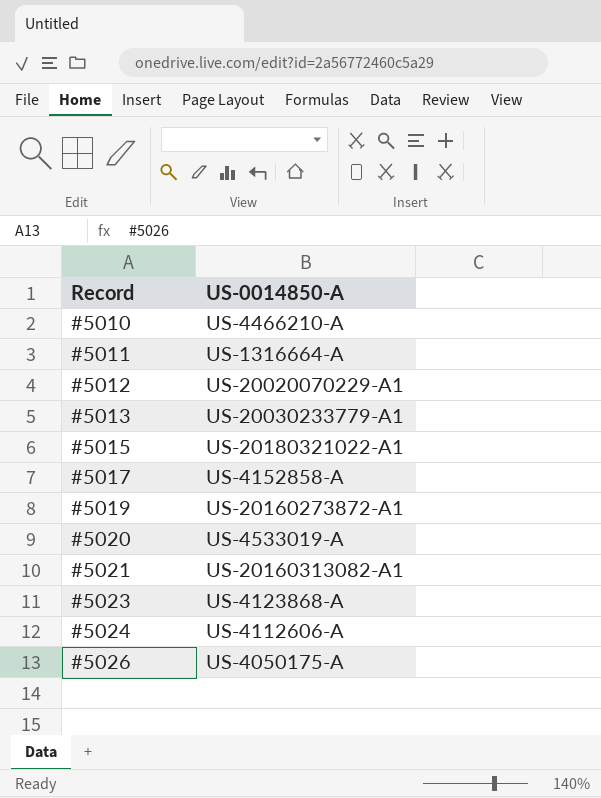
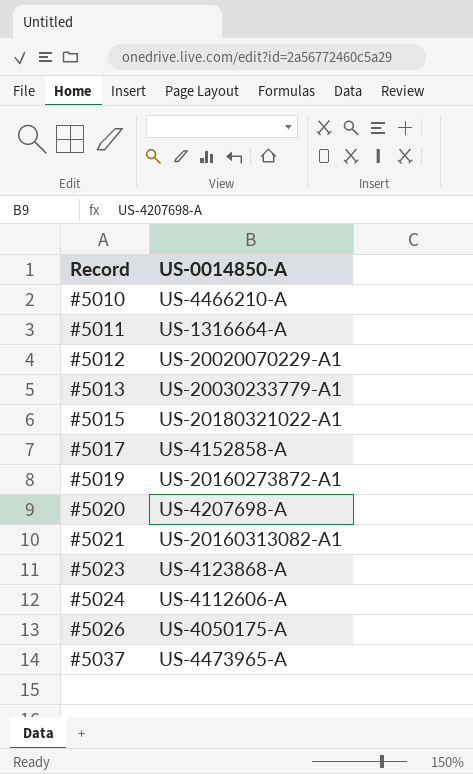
#5020 | US-0014850-A: US-4533019-A -> US-4207698-A
row #5037: none -> US-4473965-A

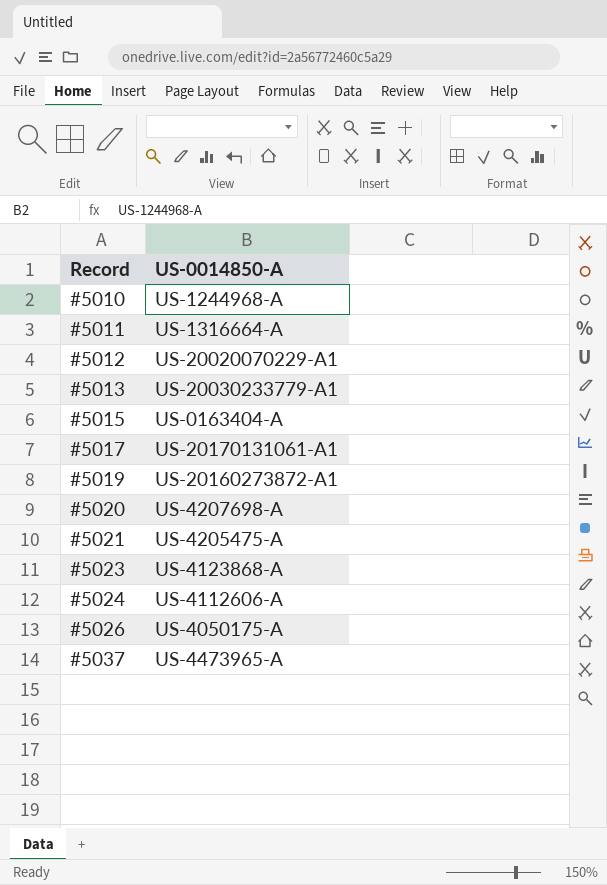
#5010 | US-0014850-A: US-4466210-A -> US-1244968-A
#5015 | US-0014850-A: US-20180321022-A1 -> US-0163404-A
#5017 | US-0014850-A: US-4152858-A -> US-20170131061-A1
#5021 | US-0014850-A: US-20160313082-A1 -> US-4205475-A

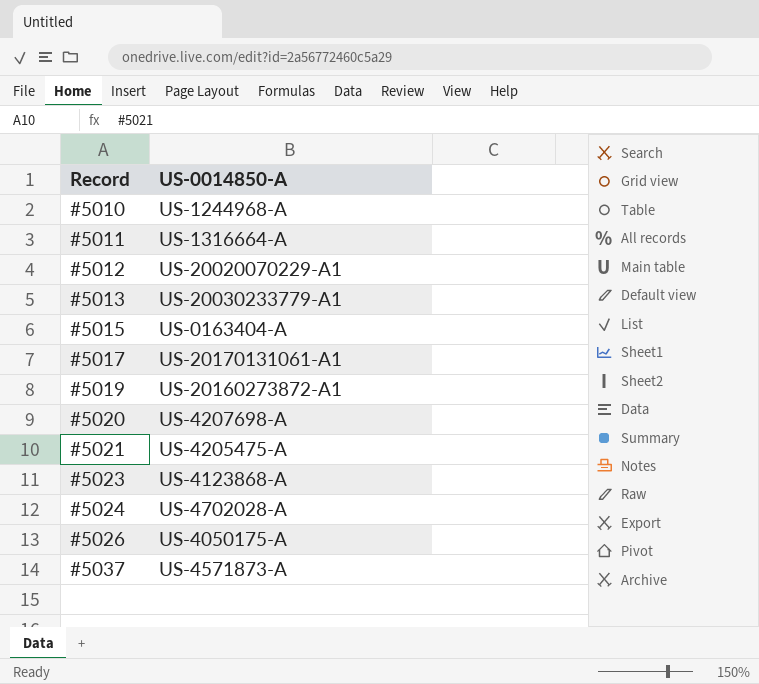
#5024 | US-0014850-A: US-4112606-A -> US-4702028-A
#5037 | US-0014850-A: US-4473965-A -> US-4571873-A

